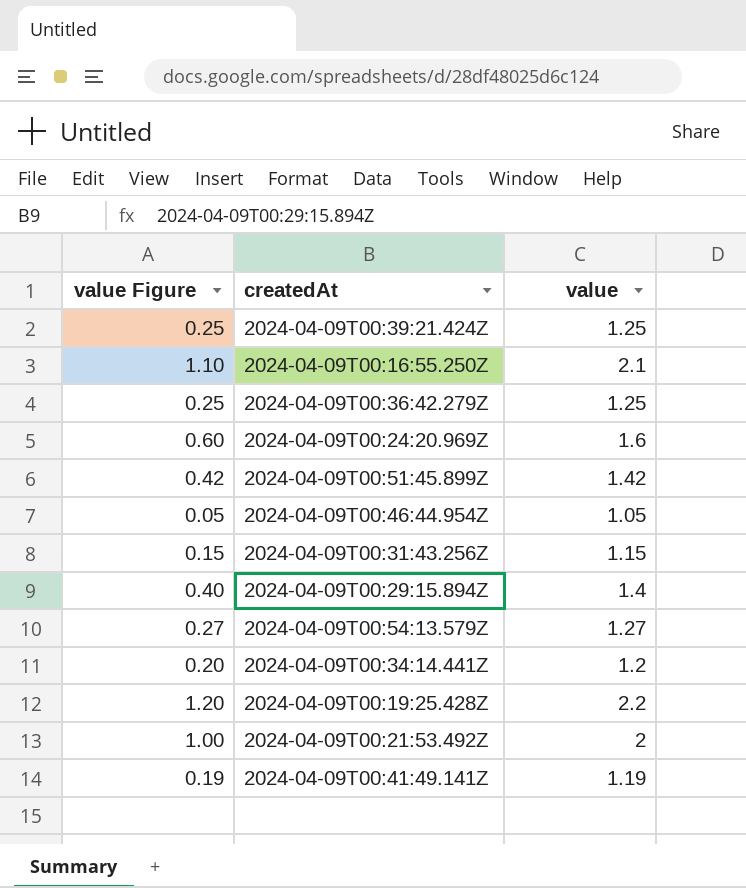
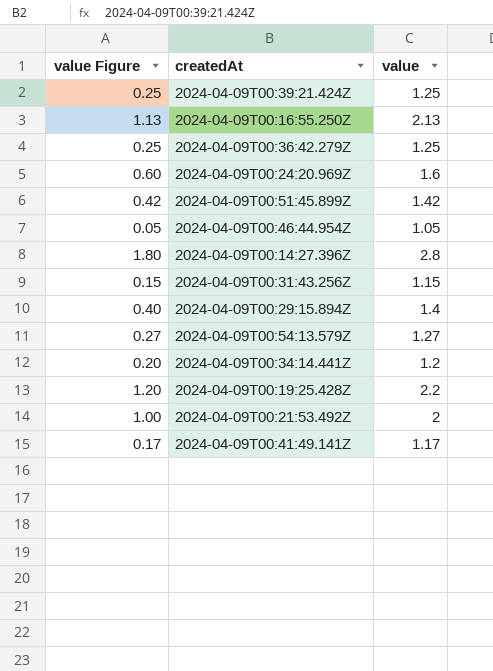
2024-04-09T00:16:55.250Z | value Figure: 1.10 -> 1.13
2024-04-09T00:16:55.250Z | value: 2.1 -> 2.13
row 2024-04-09T00:14:27.396Z: none -> 1.80 | 2.8
2024-04-09T00:41:49.141Z | value Figure: 0.19 -> 0.17
2024-04-09T00:41:49.141Z | value: 1.19 -> 1.17

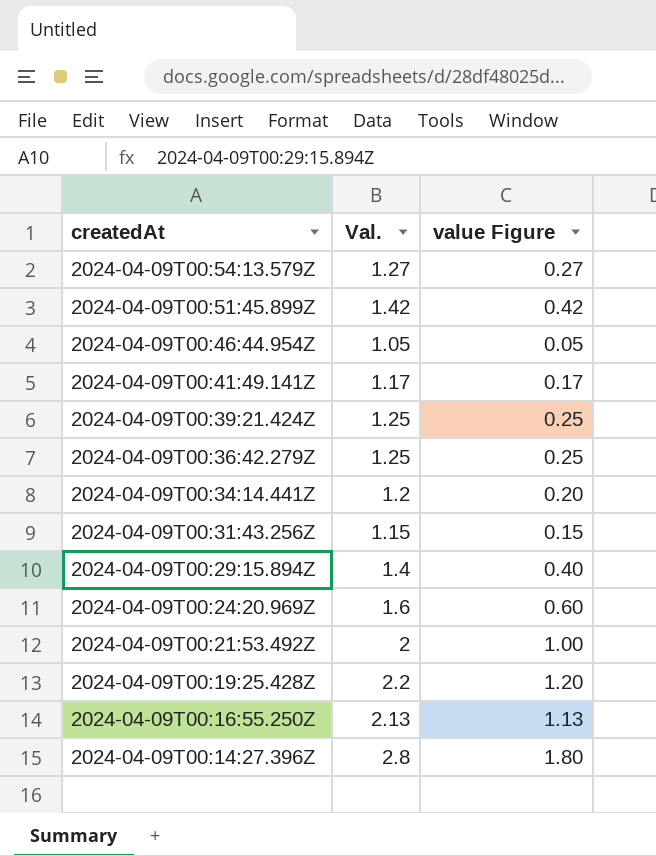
row order: none -> createdAt descending
column name: value -> Val.
column value Figure | position: 1 -> 3

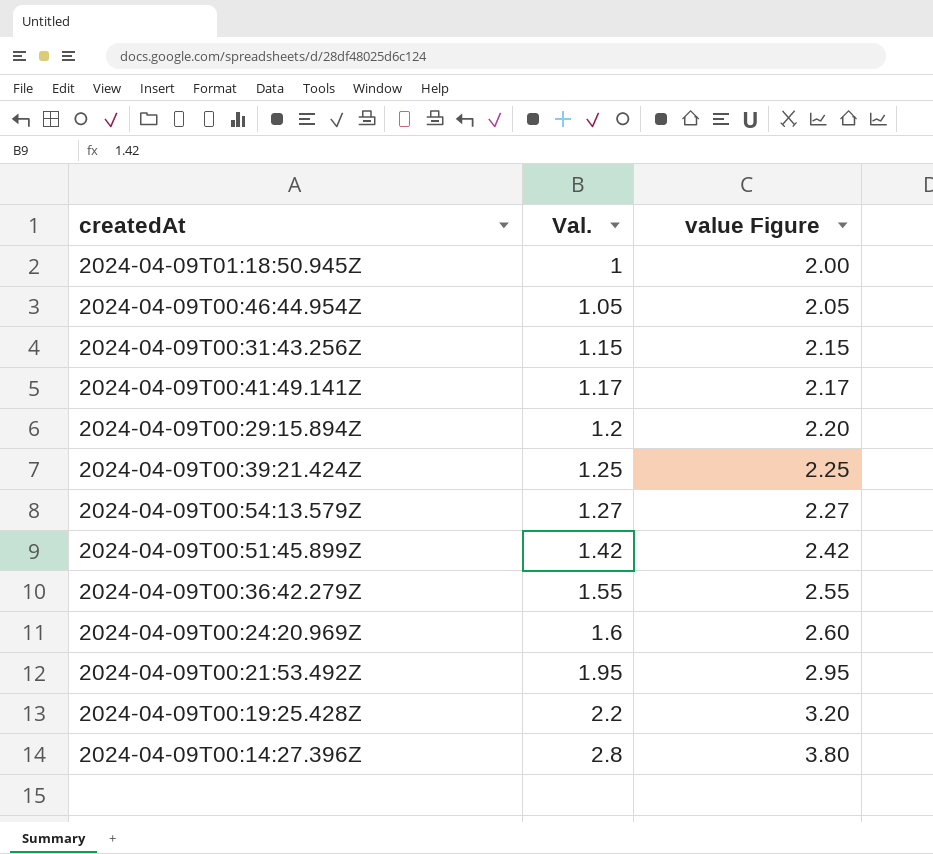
row order: createdAt descending -> Val. ascending
column value Figure | formula: [Val.] - 1 -> [Val.] + 1
row 2024-04-09T00:34:14.441Z: 1.2 | 0.20 -> none
row 2024-04-09T00:16:55.250Z: 2.13 | 1.13 -> none
row 2024-04-09T01:18:50.945Z: none -> 1 | 2.00
2024-04-09T00:29:15.894Z | Val.: 1.4 -> 1.2
2024-04-09T00:36:42.279Z | Val.: 1.25 -> 1.55
2024-04-09T00:21:53.492Z | Val.: 2 -> 1.95

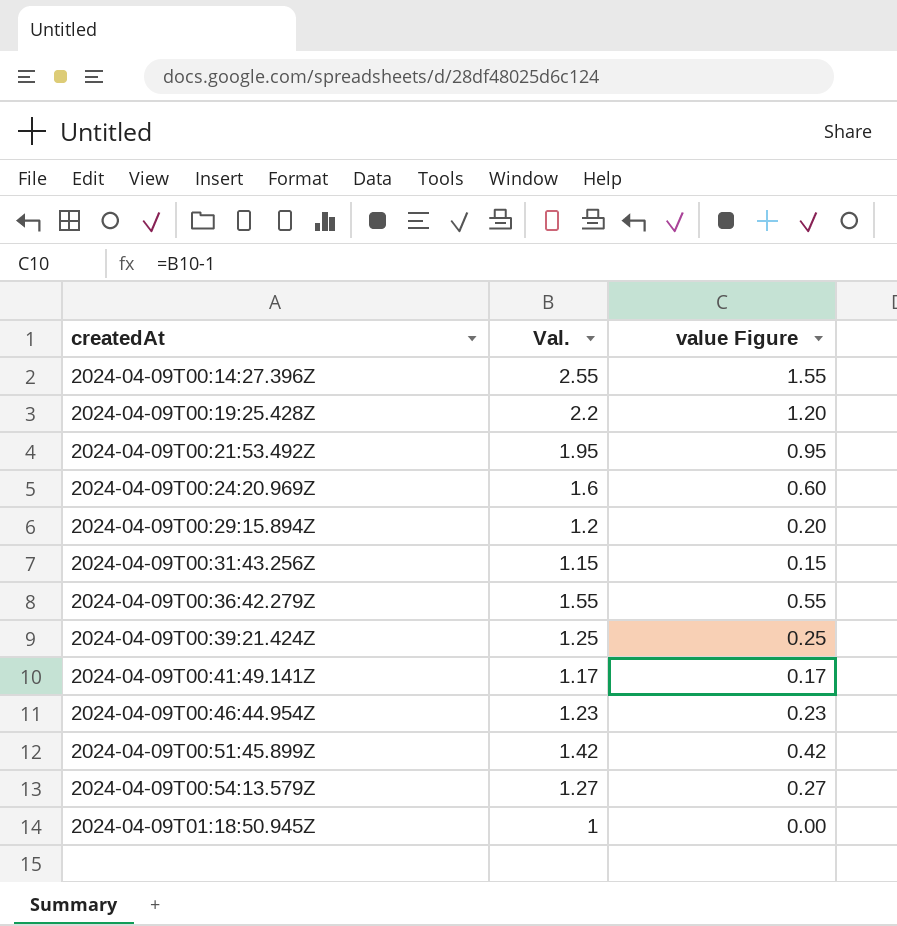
row order: Val. ascending -> createdAt ascending
column value Figure | formula: [Val.] + 1 -> [Val.] - 1
2024-04-09T00:14:27.396Z | Val.: 2.8 -> 2.55
2024-04-09T00:46:44.954Z | Val.: 1.05 -> 1.23

